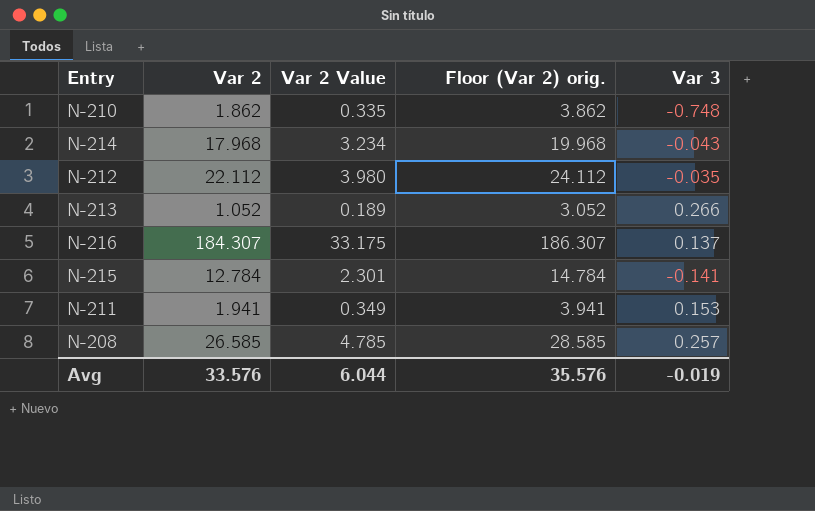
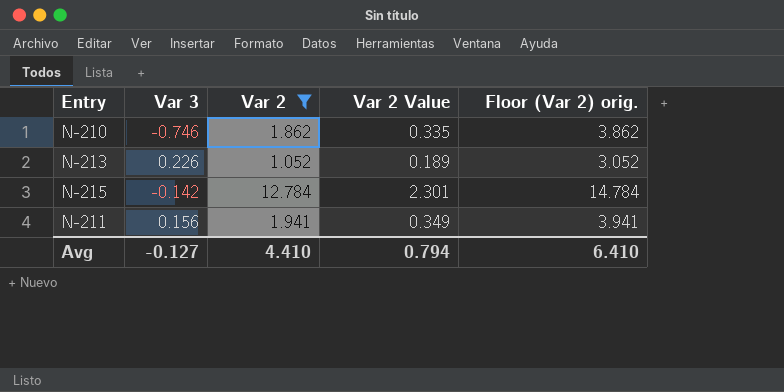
filter: none -> Var 2 <= 12.784
column Var 3 | position: 5 -> 2
N-210 | Var 3: -0.748 -> -0.746
N-213 | Var 3: 0.266 -> 0.226
N-215 | Var 3: -0.141 -> -0.142
N-211 | Var 3: 0.153 -> 0.156
Avg | Var 3: -0.019 -> -0.127
Avg | Var 2: 33.576 -> 4.410
Avg | Var 2 Value: 6.044 -> 0.794
Avg | Floor (Var 2) orig.: 35.576 -> 6.410

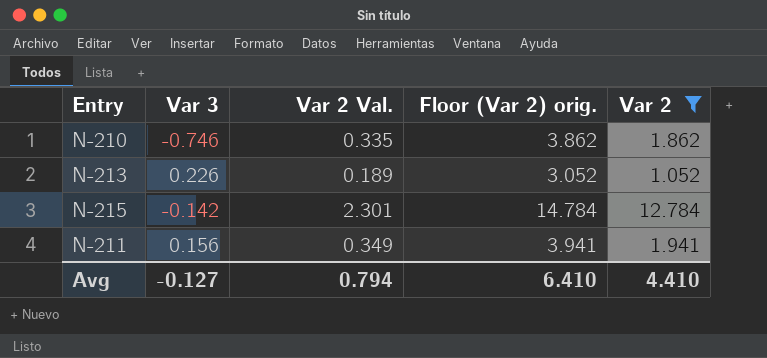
column name: Var 2 Value -> Var 2 Val.
column Var 2 | position: 3 -> 5

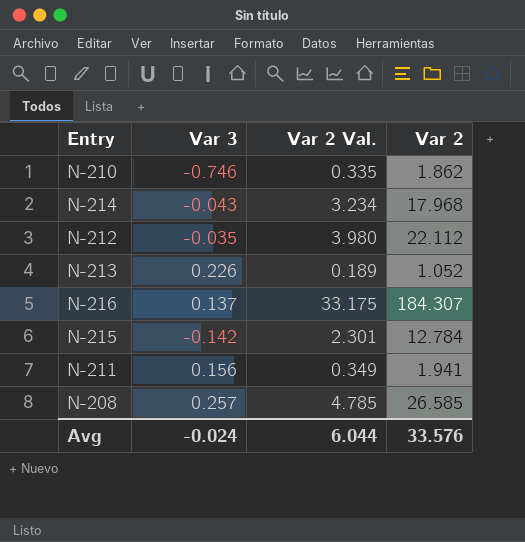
filter: Var 2 <= 12.784 -> none
column Floor (Var 2) orig. | formula: [Var 2] + 2 -> none
Avg | Var 3: -0.127 -> -0.024
Avg | Var 2 Val.: 0.794 -> 6.044
Avg | Var 2: 4.410 -> 33.576

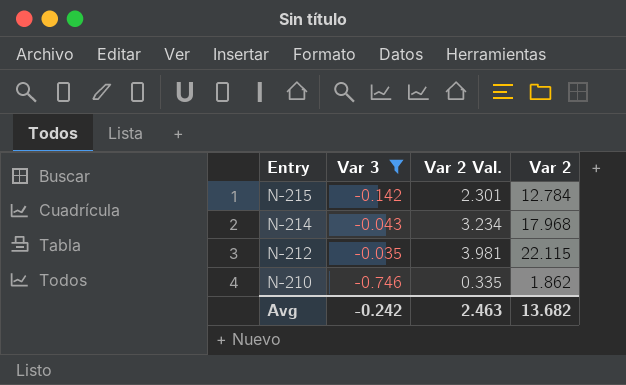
filter: none -> Var 3 <= -0.035
row order: none -> Entry descending
N-212 | Var 2 Val.: 3.980 -> 3.981
N-212 | Var 2: 22.112 -> 22.115
Avg | Var 3: -0.024 -> -0.242
Avg | Var 2 Val.: 6.044 -> 2.463
Avg | Var 2: 33.576 -> 13.682

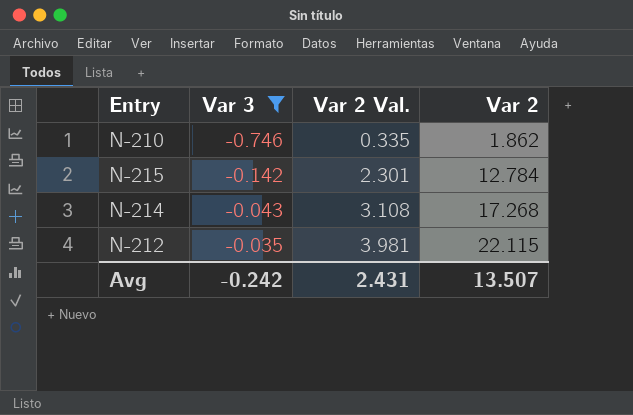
row order: Entry descending -> Var 3 ascending
N-214 | Var 2 Val.: 3.234 -> 3.108
N-214 | Var 2: 17.968 -> 17.268
Avg | Var 2 Val.: 2.463 -> 2.431
Avg | Var 2: 13.682 -> 13.507

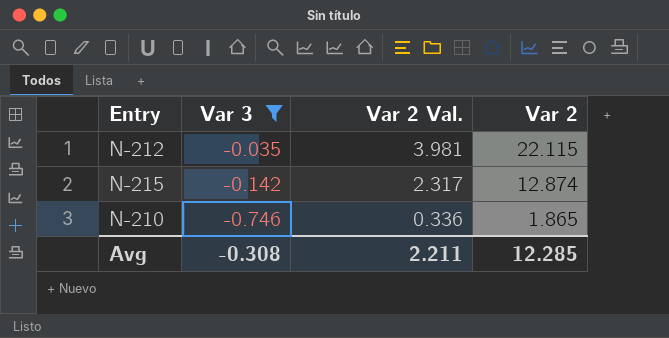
row order: Var 3 ascending -> Var 3 descending
row N-214: -0.043 | 3.108 | 17.268 -> none
N-215 | Var 2 Val.: 2.301 -> 2.317
N-215 | Var 2: 12.784 -> 12.874
N-210 | Var 2 Val.: 0.335 -> 0.336
N-210 | Var 2: 1.862 -> 1.865
Avg | Var 3: -0.242 -> -0.308
Avg | Var 2 Val.: 2.431 -> 2.211
Avg | Var 2: 13.507 -> 12.285

